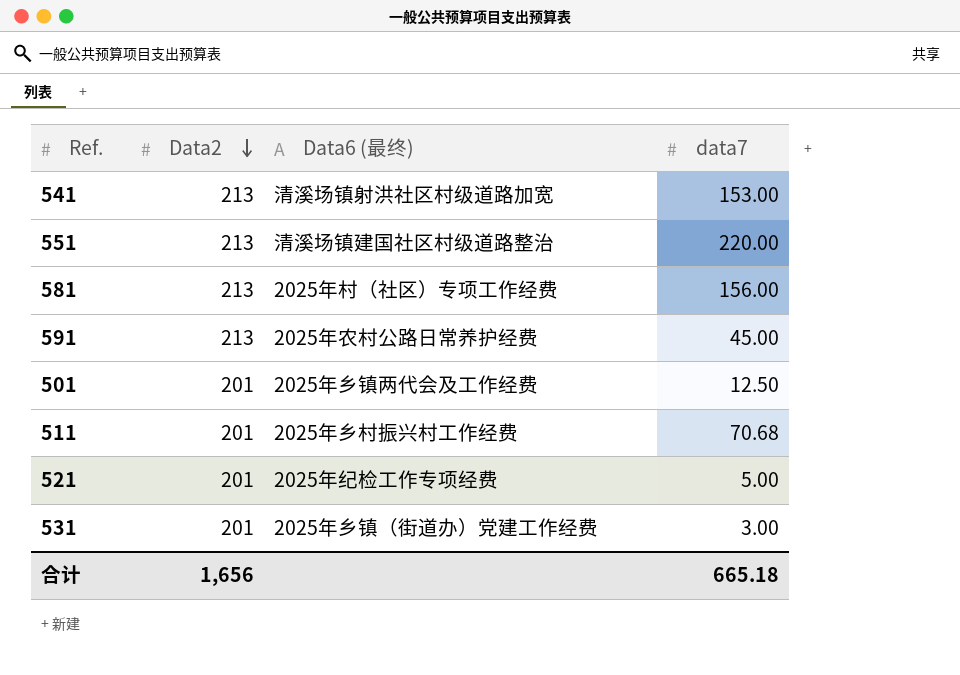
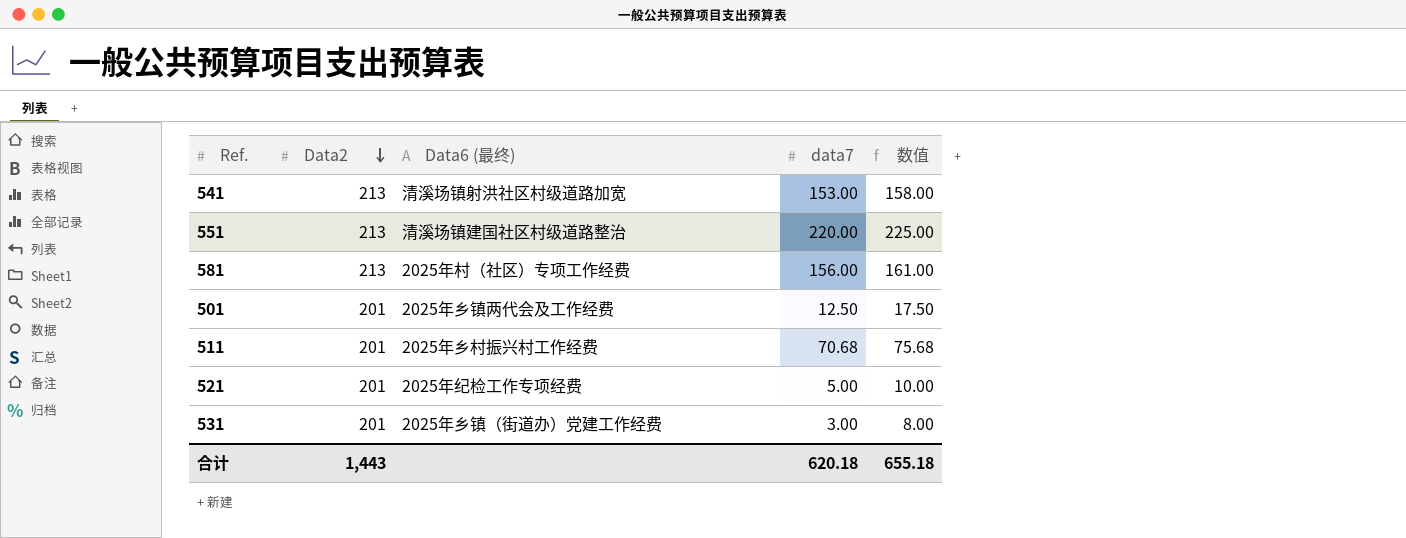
column 数值 | formula: none -> [data7] + 5
row 591: 213 | 2025年农村公路日常养护经费 | 45.00 -> none
合计 | Data2: 1,656 -> 1,443
合计 | data7: 665.18 -> 620.18

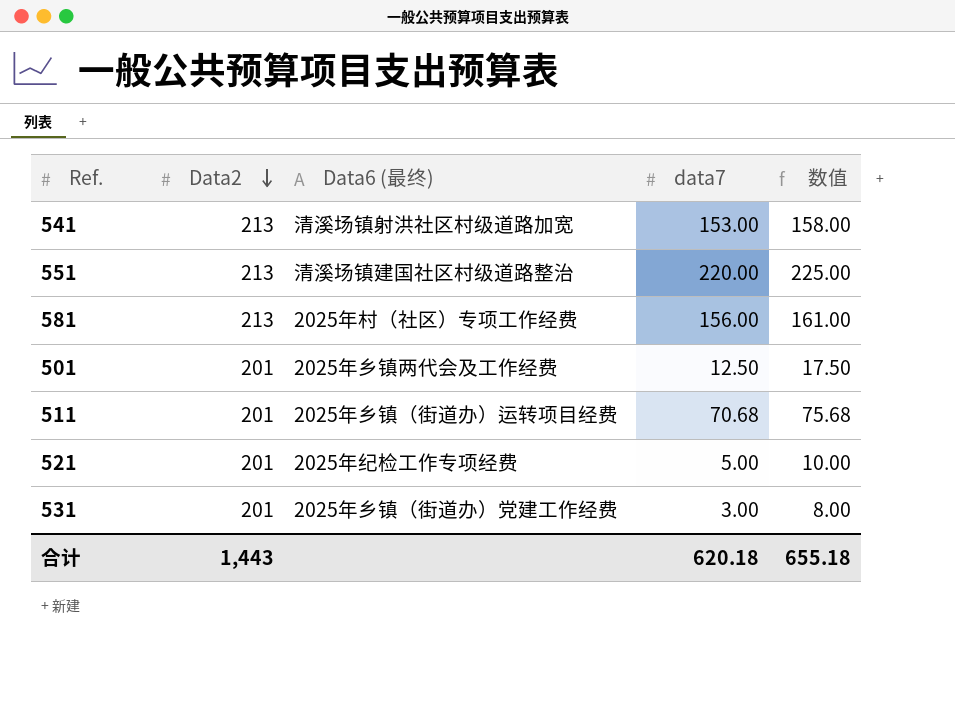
511 | Data6 (最终): 2025年乡村振兴村工作经费 -> 2025年乡镇（街道办）运转项目经费

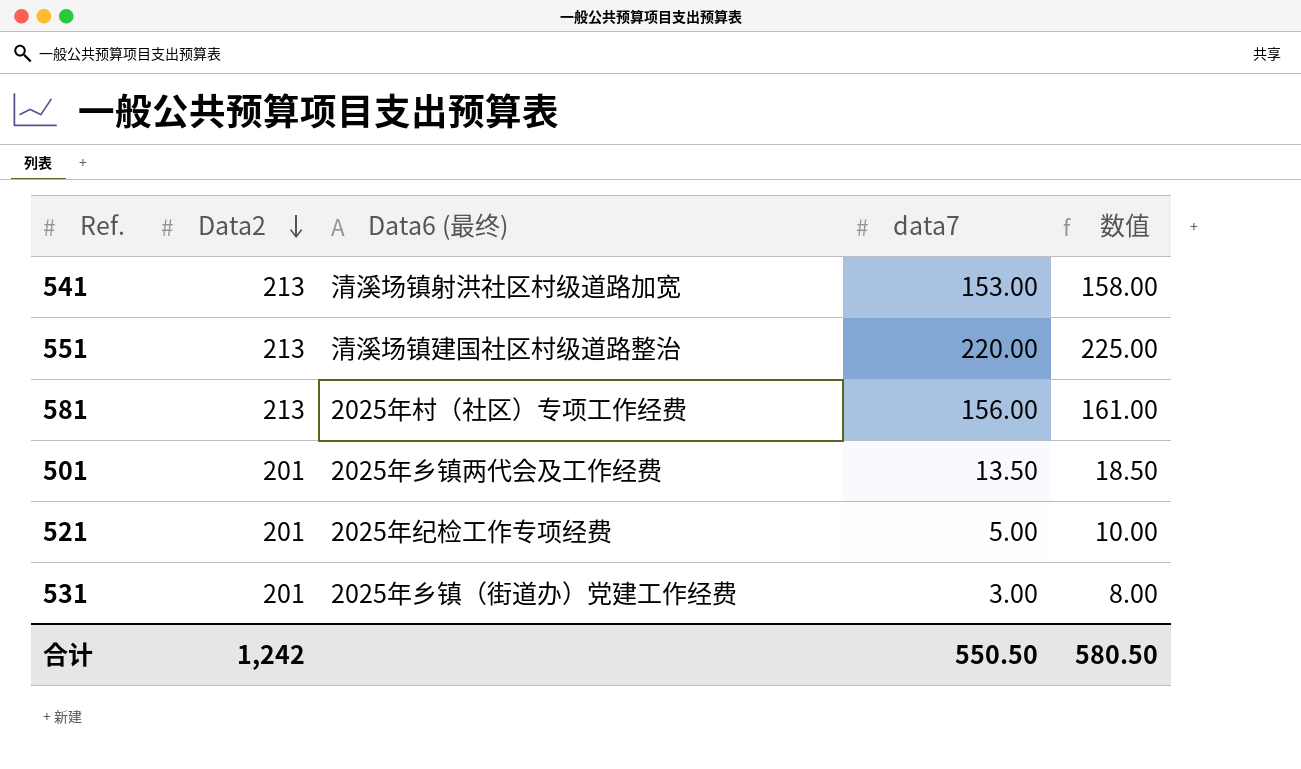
row 511: 201 | 2025年乡镇（街道办）运转项目经费 | 70.68 | 75.68 -> none
501 | data7: 12.50 -> 13.50
501 | 数值: 17.50 -> 18.50
合计 | Data2: 1,443 -> 1,242
合计 | data7: 620.18 -> 550.50
合计 | 数值: 655.18 -> 580.50

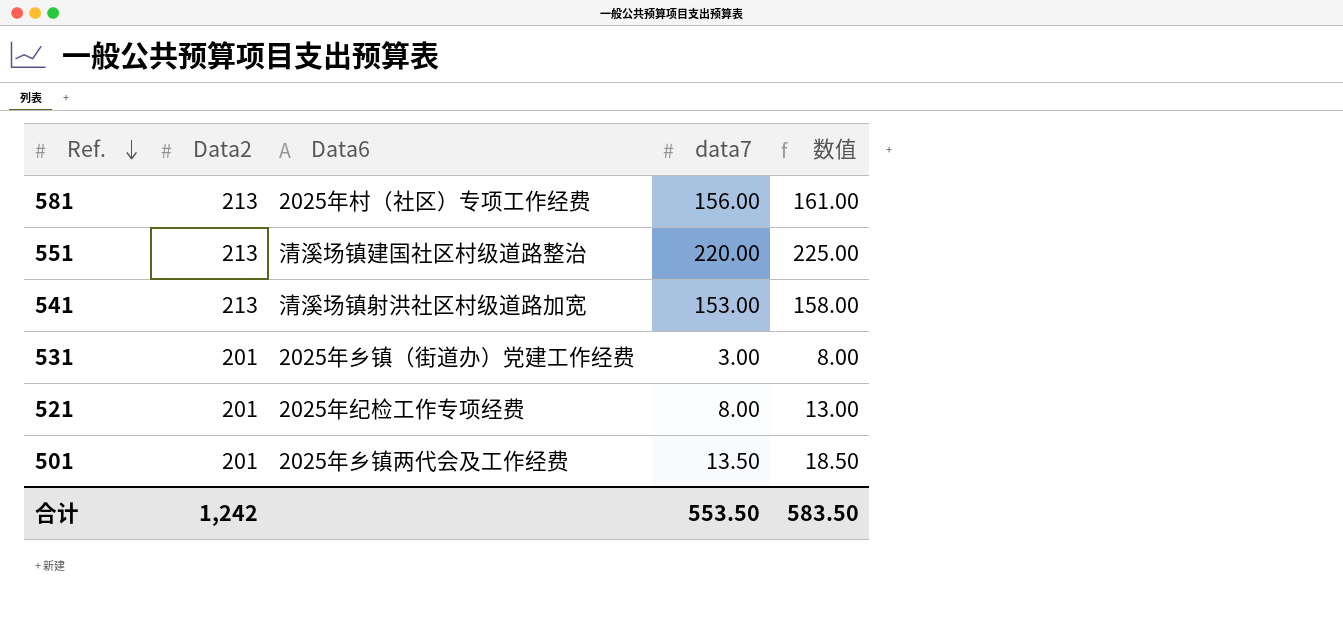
row order: Data2 descending -> Ref. descending
column name: Data6 (最终) -> Data6
521 | data7: 5.00 -> 8.00
521 | 数值: 10.00 -> 13.00
合计 | data7: 550.50 -> 553.50
合计 | 数值: 580.50 -> 583.50

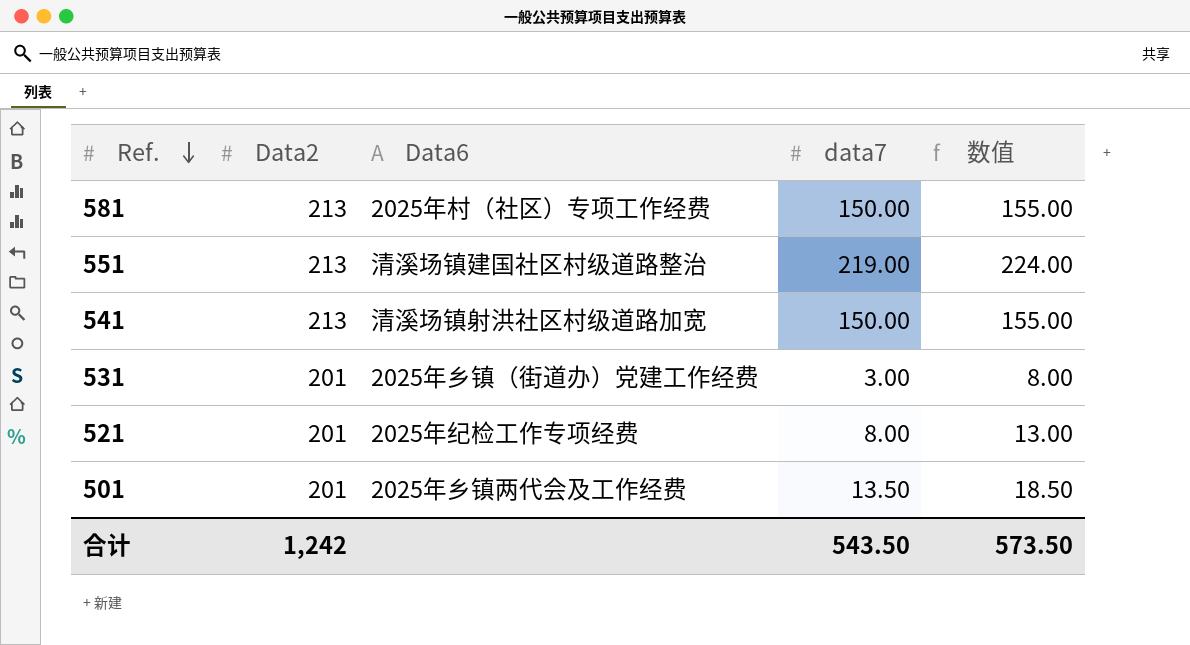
581 | data7: 156.00 -> 150.00
581 | 数值: 161.00 -> 155.00
551 | data7: 220.00 -> 219.00
551 | 数值: 225.00 -> 224.00
541 | data7: 153.00 -> 150.00
541 | 数值: 158.00 -> 155.00
合计 | data7: 553.50 -> 543.50
合计 | 数值: 583.50 -> 573.50

